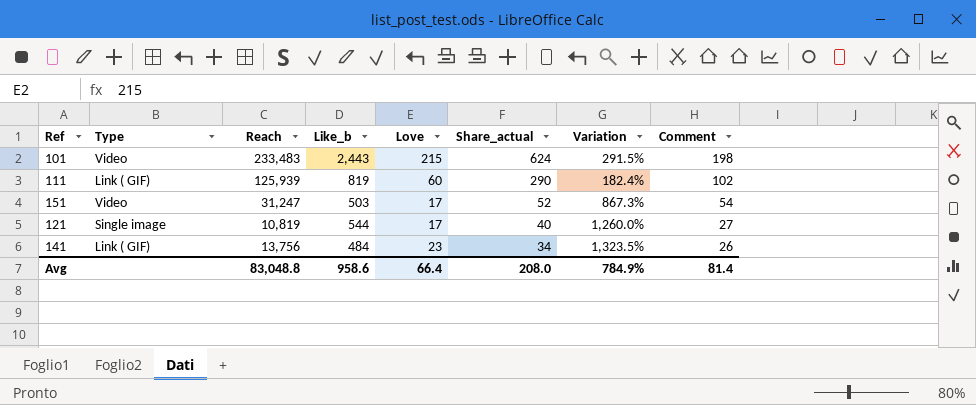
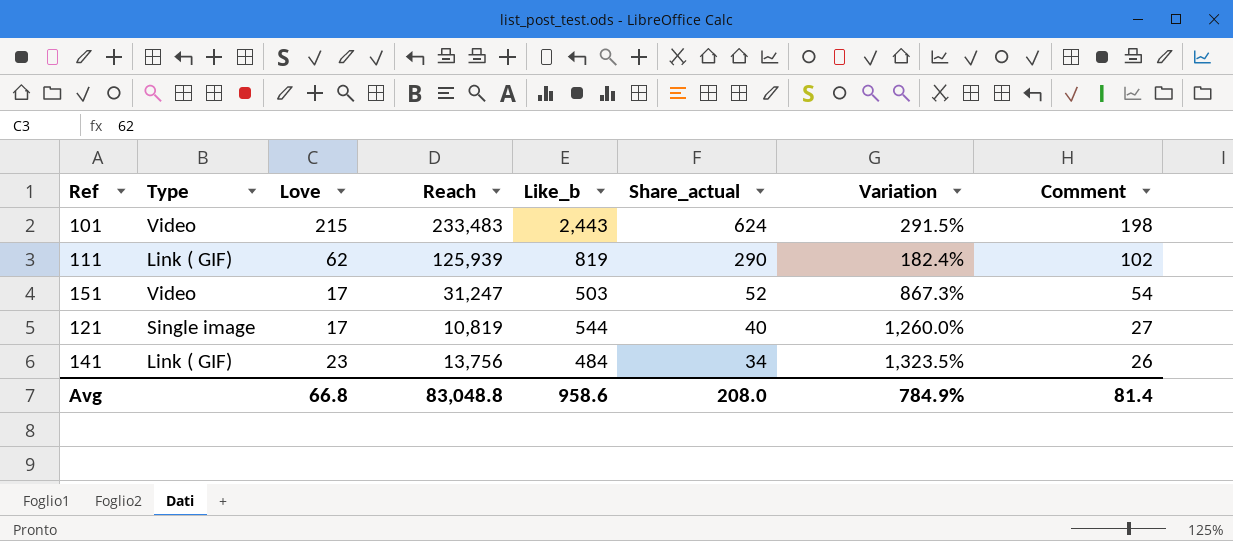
column Love | position: 5 -> 3
111 | Love: 60 -> 62
Avg | Love: 66.4 -> 66.8

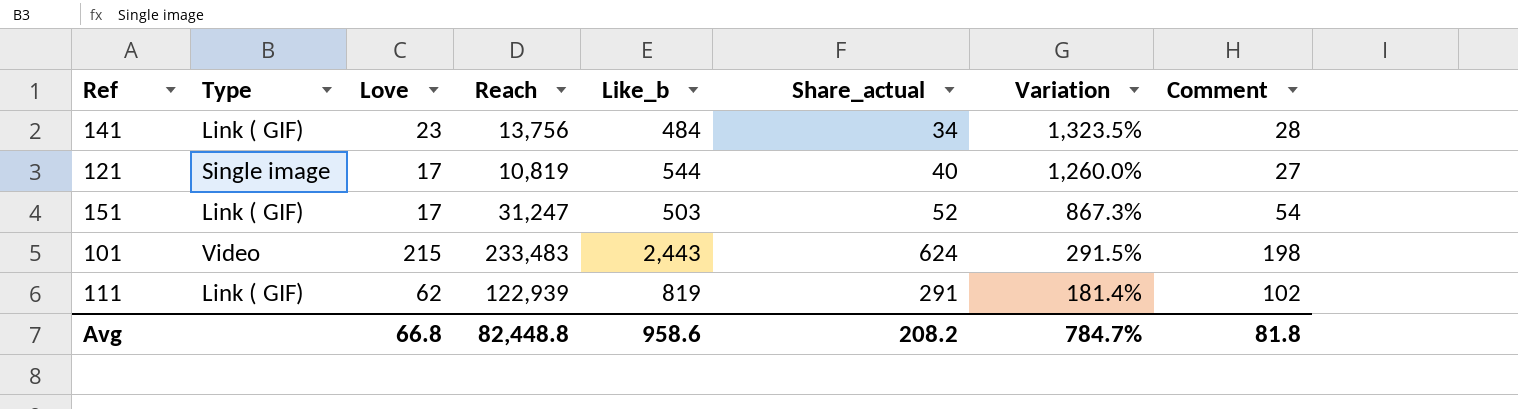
row order: Share_actual descending -> Variation descending
141 | Comment: 26 -> 28
151 | Type: Video -> Link ( GIF)
111 | Reach: 125,939 -> 122,939
111 | Share_actual: 290 -> 291
111 | Variation: 182.4% -> 181.4%
Avg | Reach: 83,048.8 -> 82,448.8
Avg | Share_actual: 208.0 -> 208.2
Avg | Variation: 784.9% -> 784.7%
Avg | Comment: 81.4 -> 81.8

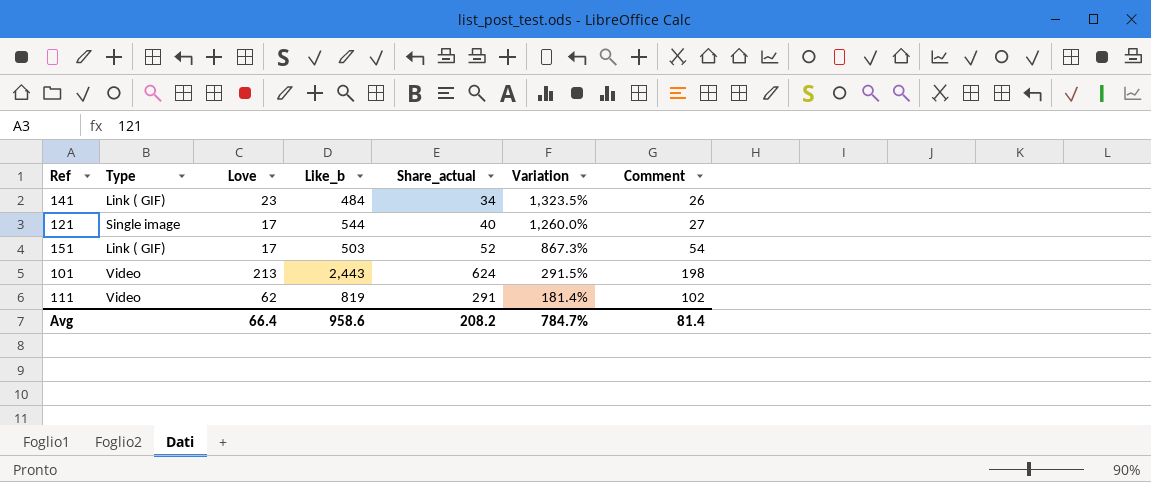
column Reach | position: 4 -> none
141 | Comment: 28 -> 26
101 | Love: 215 -> 213
111 | Type: Link ( GIF) -> Video
Avg | Love: 66.8 -> 66.4
Avg | Comment: 81.8 -> 81.4

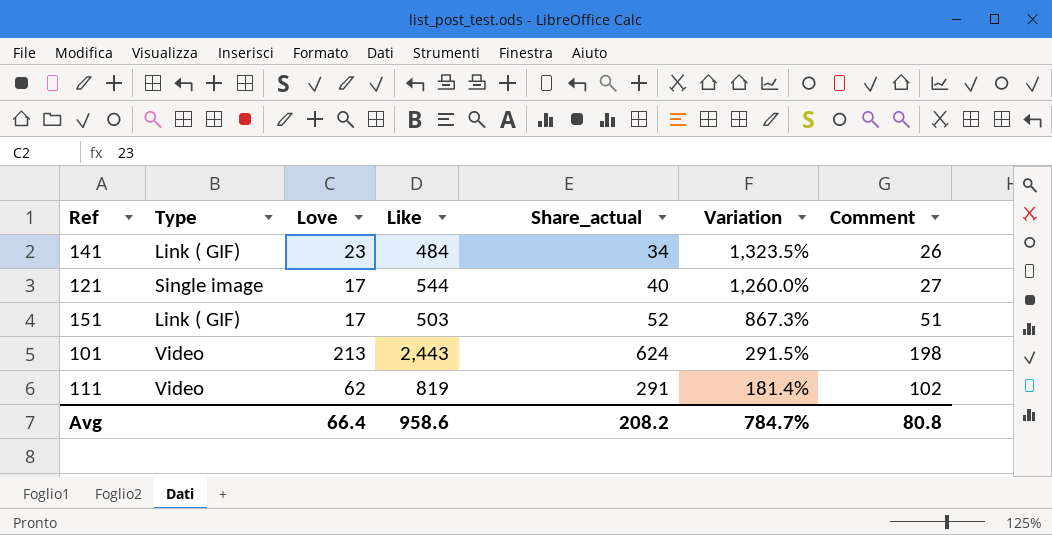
column name: Like_b -> Like
151 | Comment: 54 -> 51
Avg | Comment: 81.4 -> 80.8

